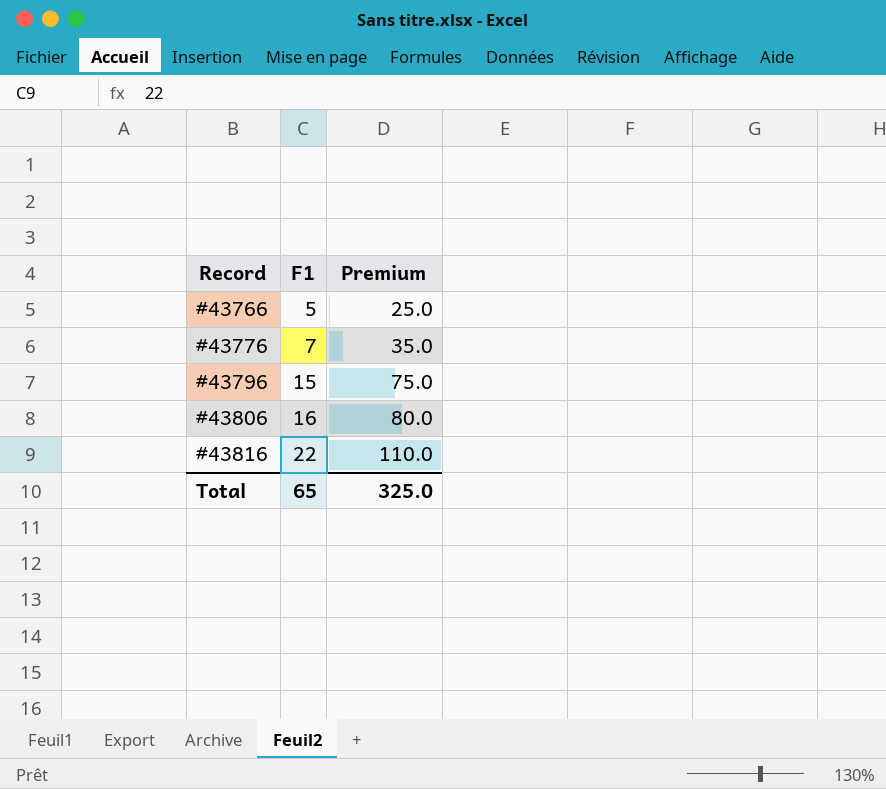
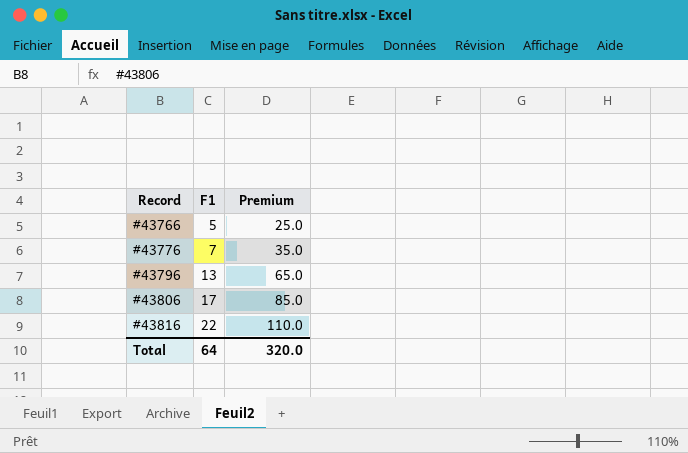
#43796 | F1: 15 -> 13
#43796 | Premium: 75.0 -> 65.0
#43806 | F1: 16 -> 17
#43806 | Premium: 80.0 -> 85.0
Total | F1: 65 -> 64
Total | Premium: 325.0 -> 320.0

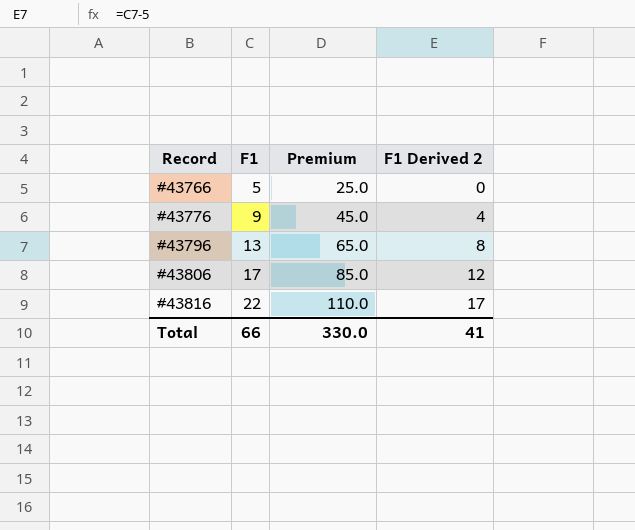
column F1 Derived 2 | formula: none -> [F1] - 5
#43776 | F1: 7 -> 9
#43776 | Premium: 35.0 -> 45.0
Total | F1: 64 -> 66
Total | Premium: 320.0 -> 330.0

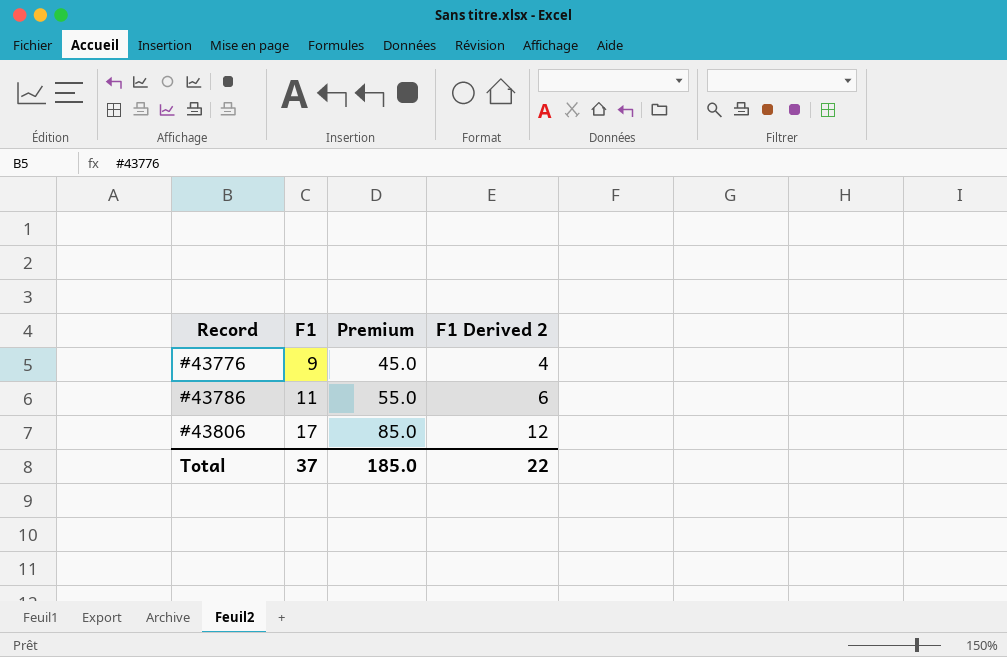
row #43766: 5 | 25.0 | 0 -> none
row #43796: 13 | 65.0 | 8 -> none
row #43816: 22 | 110.0 | 17 -> none
row #43786: none -> 11 | 55.0 | 6
Total | F1: 66 -> 37
Total | Premium: 330.0 -> 185.0
Total | F1 Derived 2: 41 -> 22

